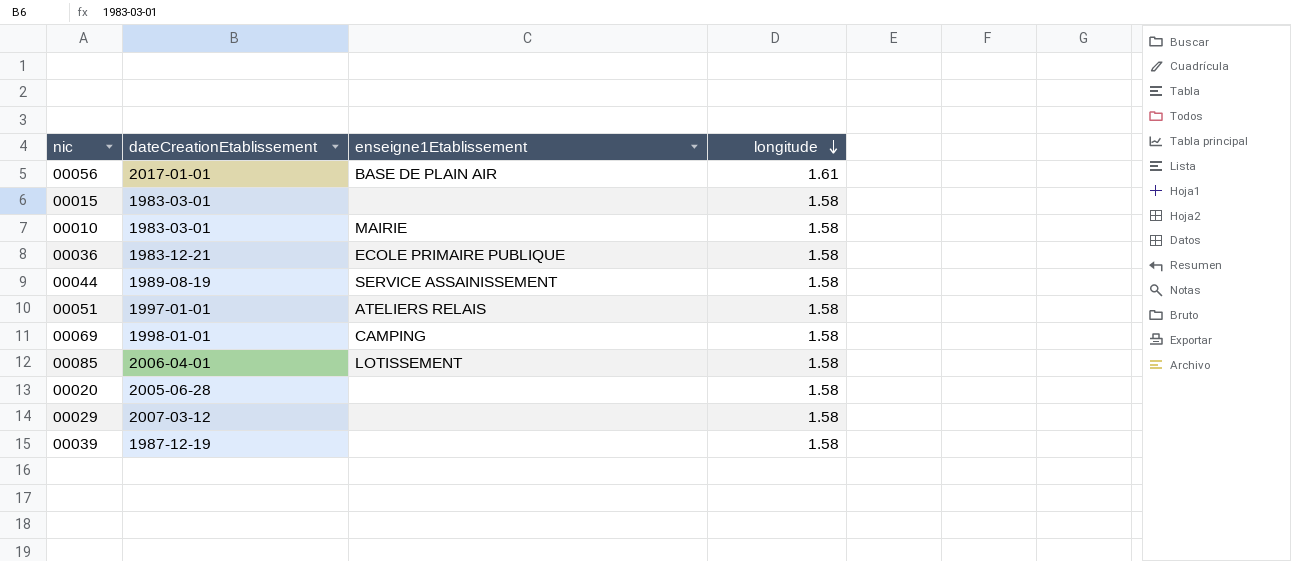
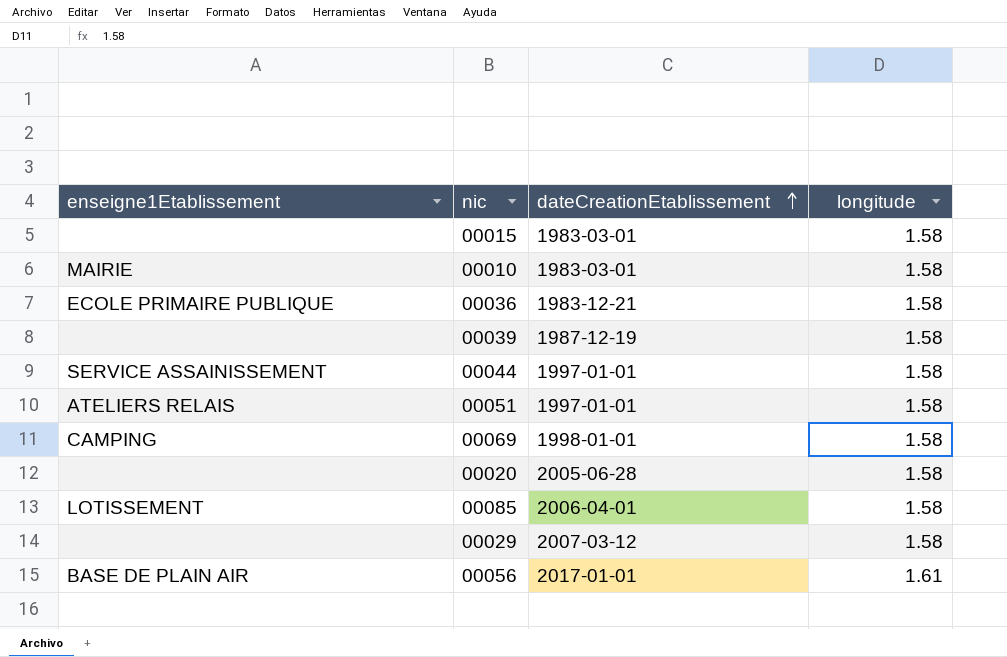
row order: longitude descending -> dateCreationEtablissement ascending
column enseigne1Etablissement | position: 3 -> 1
00044 | dateCreationEtablissement: 1989-08-19 -> 1997-01-01

